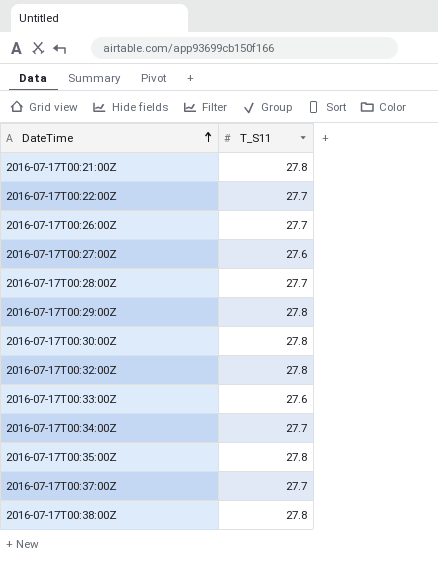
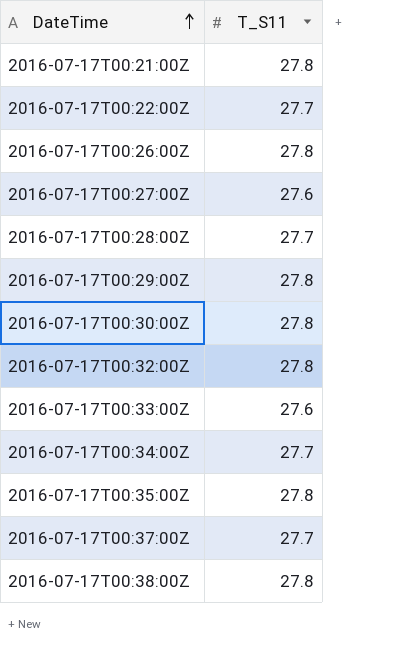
2016-07-17T00:26:00Z | T_S11: 27.7 -> 27.8

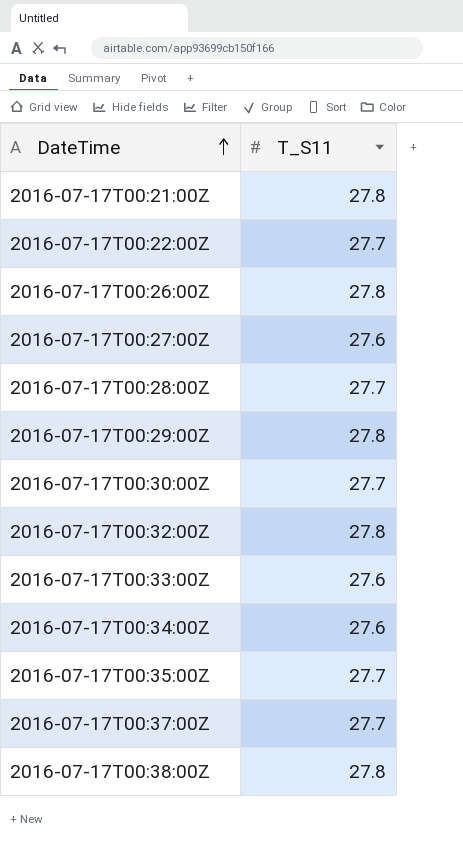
2016-07-17T00:30:00Z | T_S11: 27.8 -> 27.7
2016-07-17T00:34:00Z | T_S11: 27.7 -> 27.6
2016-07-17T00:35:00Z | T_S11: 27.8 -> 27.7

